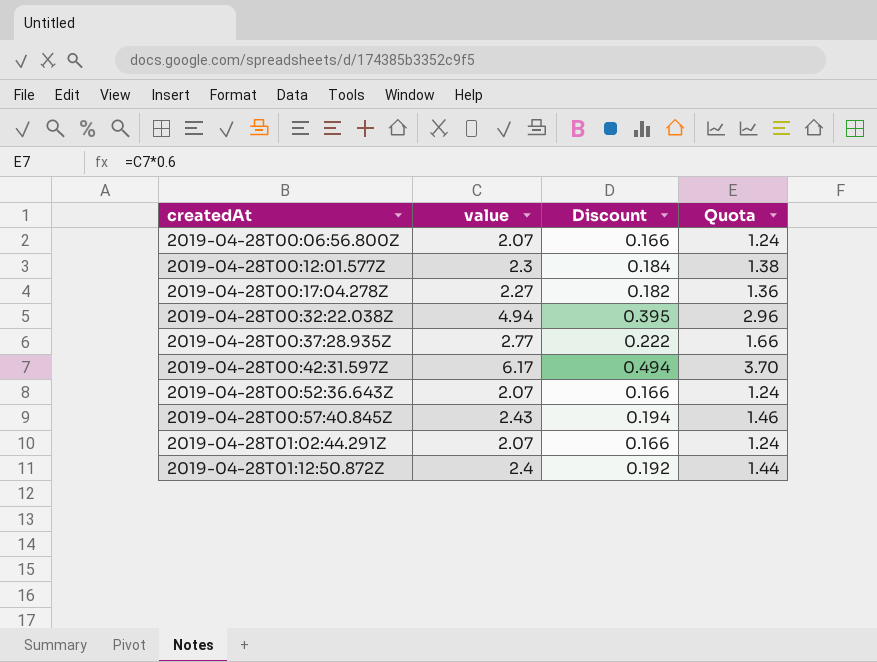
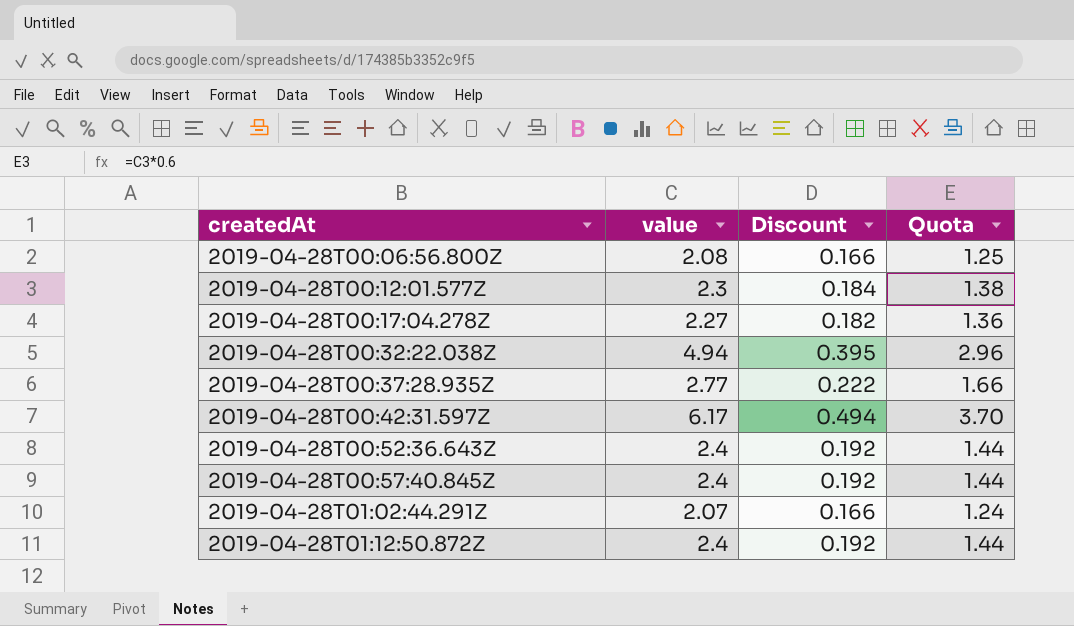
2019-04-28T00:06:56.800Z | value: 2.07 -> 2.08
2019-04-28T00:06:56.800Z | Quota: 1.24 -> 1.25
2019-04-28T00:52:36.643Z | value: 2.07 -> 2.4
2019-04-28T00:52:36.643Z | Discount: 0.166 -> 0.192
2019-04-28T00:52:36.643Z | Quota: 1.24 -> 1.44
2019-04-28T00:57:40.845Z | value: 2.43 -> 2.4
2019-04-28T00:57:40.845Z | Discount: 0.194 -> 0.192
2019-04-28T00:57:40.845Z | Quota: 1.46 -> 1.44

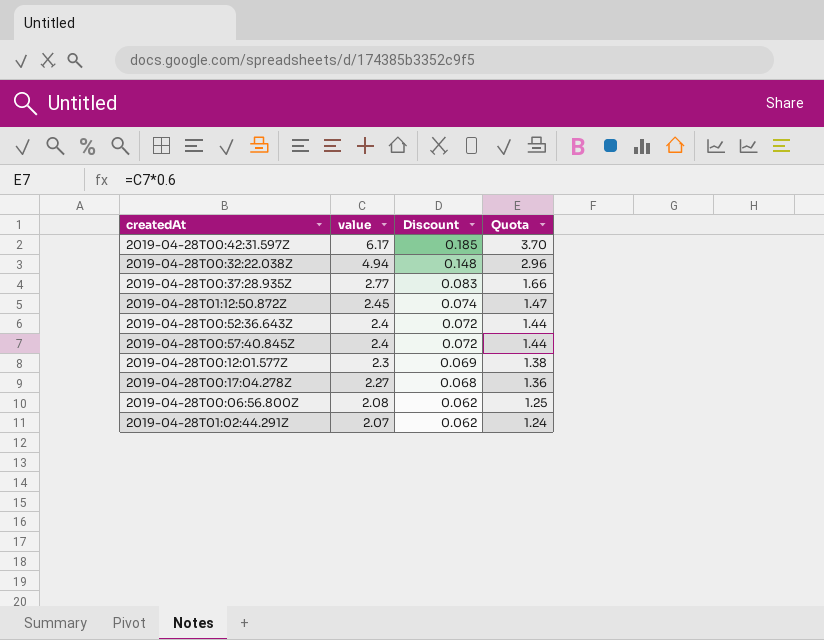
row order: createdAt ascending -> value descending
column Discount | formula: [value] * 0.08 -> [value] * 0.03
2019-04-28T01:12:50.872Z | value: 2.4 -> 2.45
2019-04-28T01:12:50.872Z | Quota: 1.44 -> 1.47

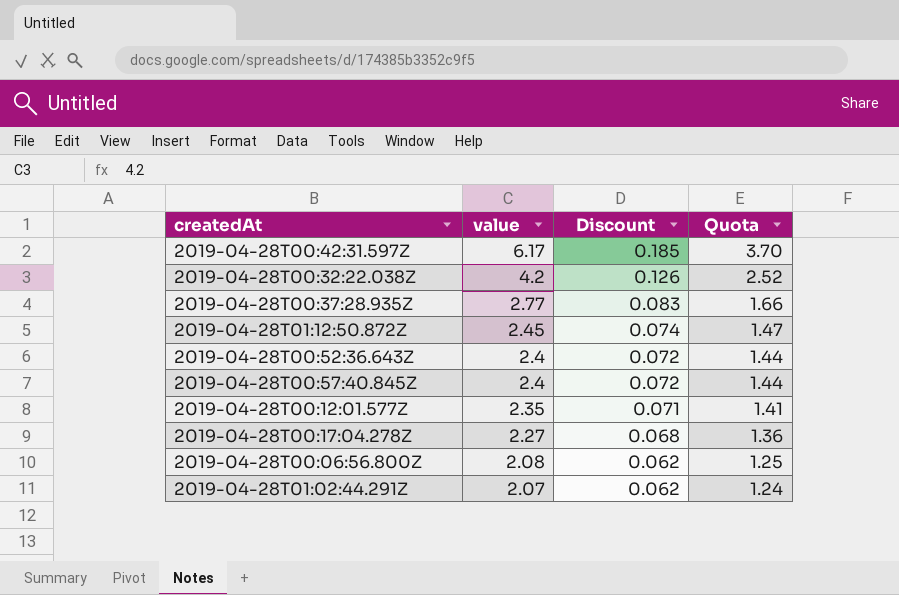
2019-04-28T00:32:22.038Z | value: 4.94 -> 4.2
2019-04-28T00:32:22.038Z | Discount: 0.148 -> 0.126
2019-04-28T00:32:22.038Z | Quota: 2.96 -> 2.52
2019-04-28T00:12:01.577Z | value: 2.3 -> 2.35
2019-04-28T00:12:01.577Z | Discount: 0.069 -> 0.071
2019-04-28T00:12:01.577Z | Quota: 1.38 -> 1.41

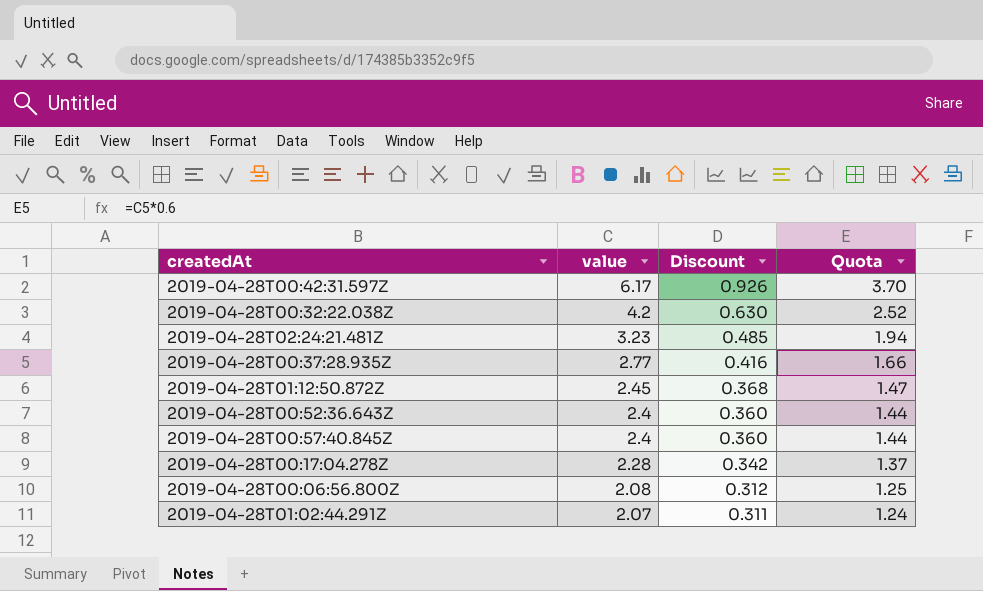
column Discount | formula: [value] * 0.03 -> [value] * 0.15
row 2019-04-28T00:12:01.577Z: 2.35 | 0.071 | 1.41 -> none
row 2019-04-28T02:24:21.481Z: none -> 3.23 | 0.485 | 1.94
2019-04-28T00:17:04.278Z | value: 2.27 -> 2.28
2019-04-28T00:17:04.278Z | Quota: 1.36 -> 1.37

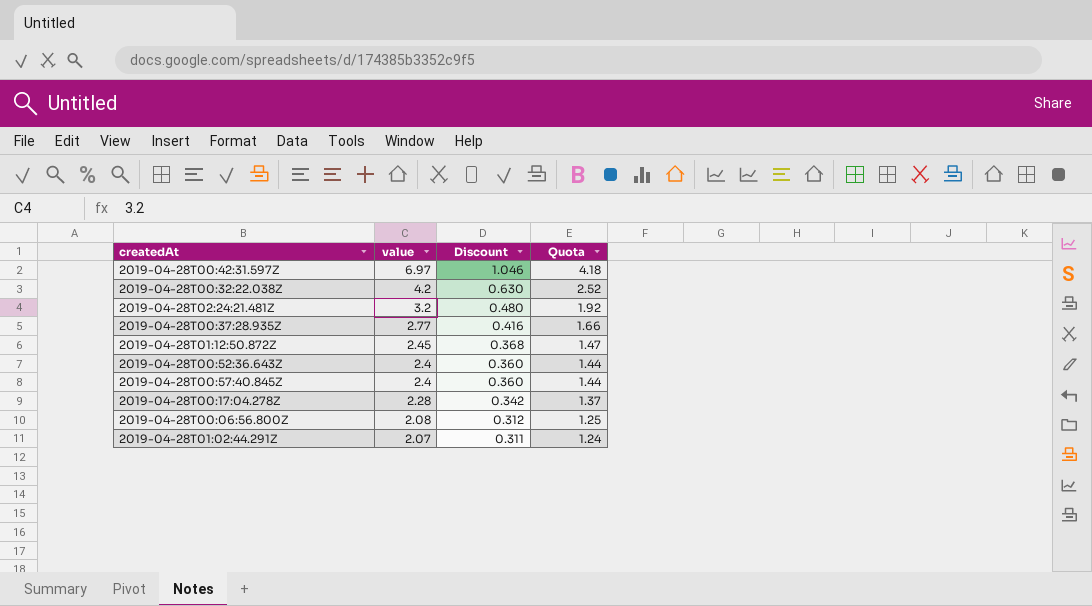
2019-04-28T00:42:31.597Z | value: 6.17 -> 6.97
2019-04-28T00:42:31.597Z | Discount: 0.926 -> 1.046
2019-04-28T00:42:31.597Z | Quota: 3.70 -> 4.18
2019-04-28T02:24:21.481Z | value: 3.23 -> 3.2
2019-04-28T02:24:21.481Z | Discount: 0.485 -> 0.480
2019-04-28T02:24:21.481Z | Quota: 1.94 -> 1.92

